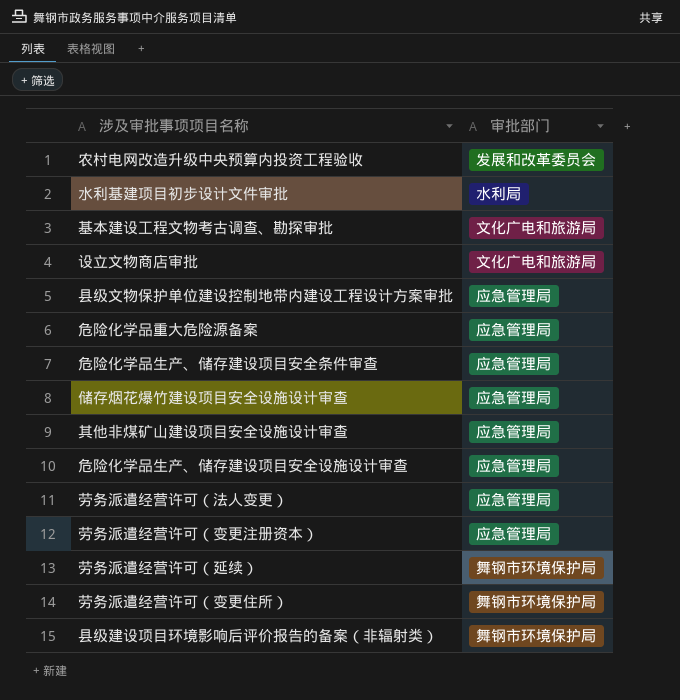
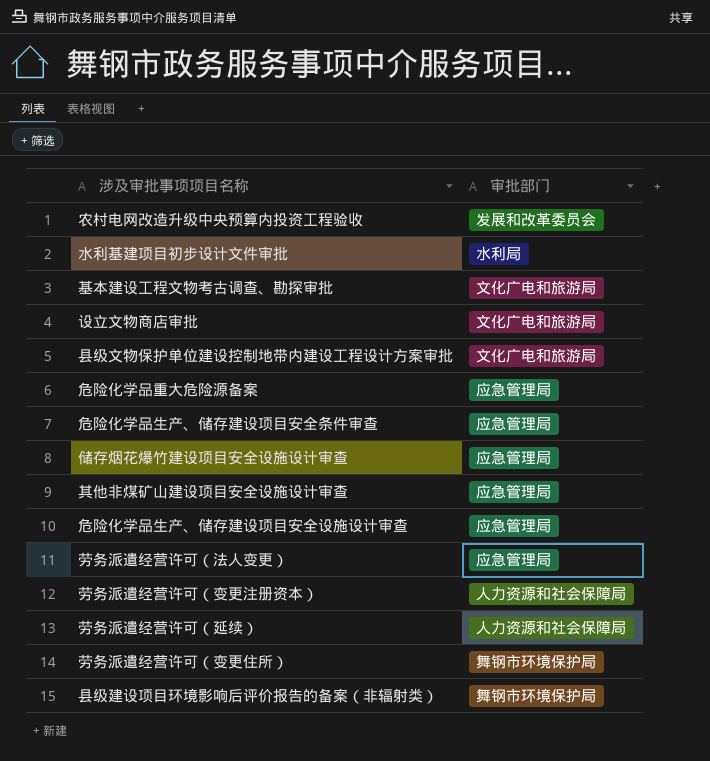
县级文物保护单位建设控制地带内建设工程设计方案审批 | 审批部门: 应急管理局 -> 文化广电和旅游局
劳务派遣经营许可（变更注册资本） | 审批部门: 应急管理局 -> 人力资源和社会保障局
劳务派遣经营许可（延续） | 审批部门: 舞钢市环境保护局 -> 人力资源和社会保障局

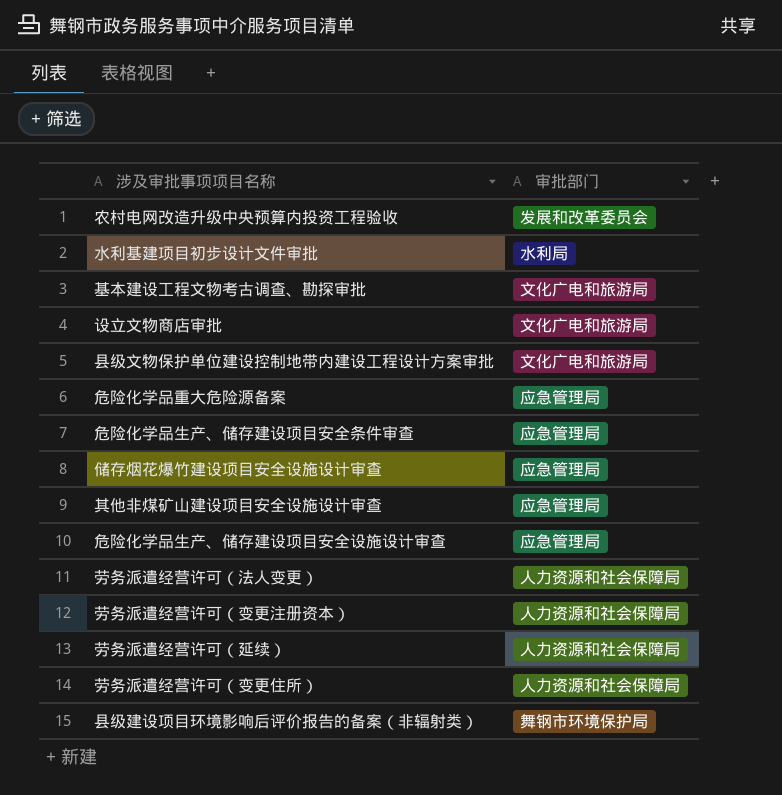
劳务派遣经营许可（法人变更） | 审批部门: 应急管理局 -> 人力资源和社会保障局
劳务派遣经营许可（变更住所） | 审批部门: 舞钢市环境保护局 -> 人力资源和社会保障局

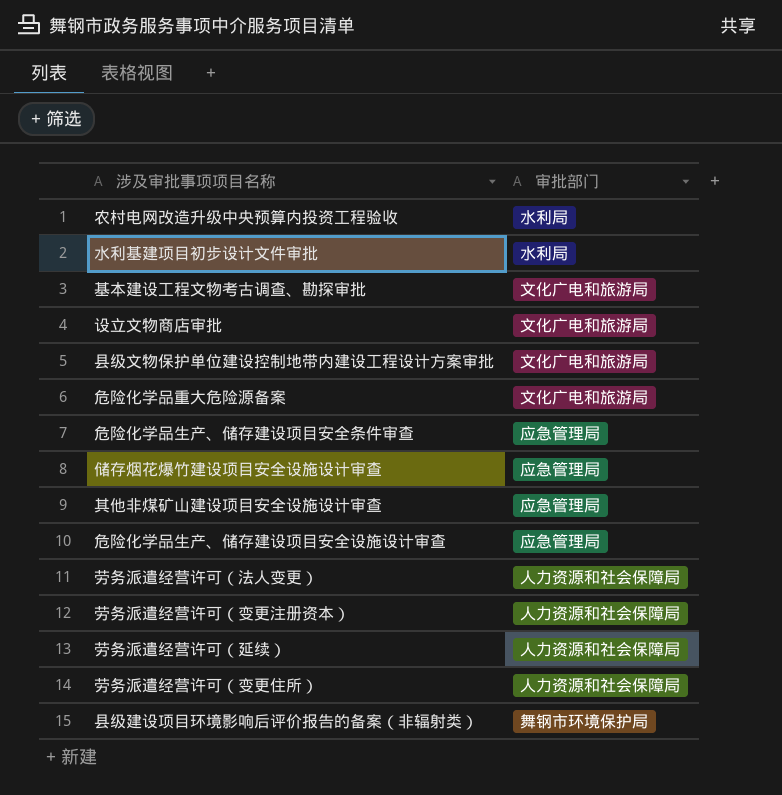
农村电网改造升级中央预算内投资工程验收 | 审批部门: 发展和改革委员会 -> 水利局
危险化学品重大危险源备案 | 审批部门: 应急管理局 -> 文化广电和旅游局

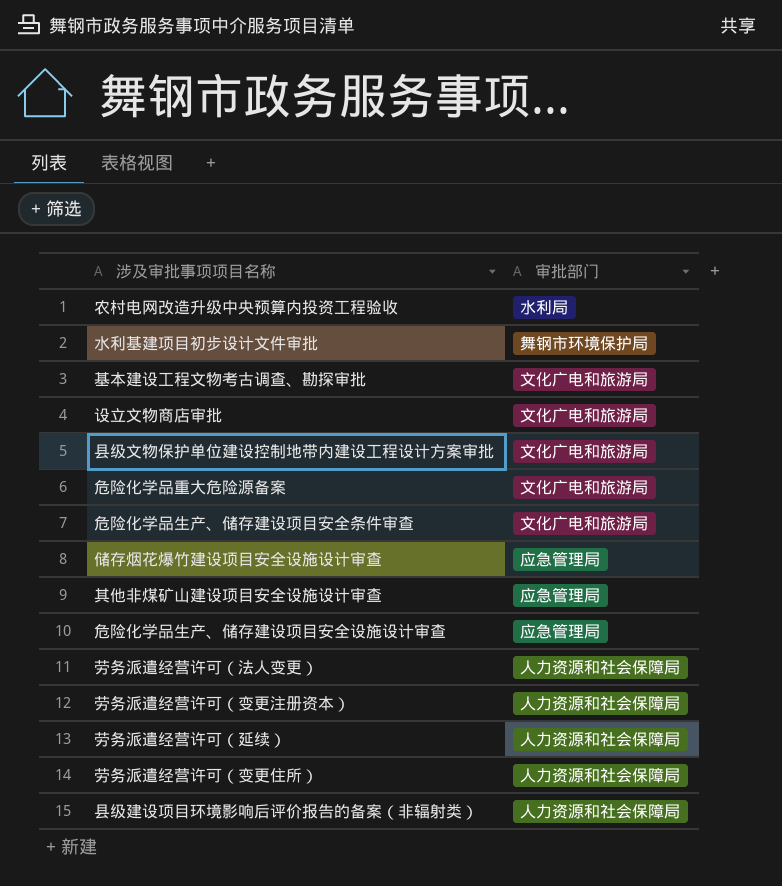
水利基建项目初步设计文件审批 | 审批部门: 水利局 -> 舞钢市环境保护局
危险化学品生产、储存建设项目安全条件审查 | 审批部门: 应急管理局 -> 文化广电和旅游局
县级建设项目环境影响后评价报告的备案（非辐射类） | 审批部门: 舞钢市环境保护局 -> 人力资源和社会保障局

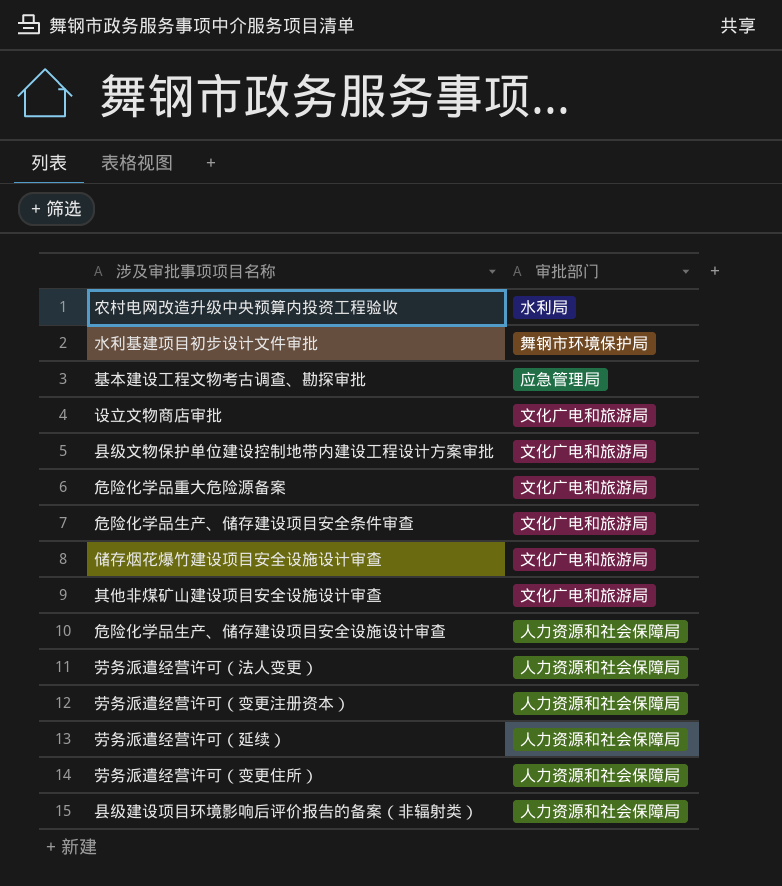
基本建设工程文物考古调查、勘探审批 | 审批部门: 文化广电和旅游局 -> 应急管理局
储存烟花爆竹建设项目安全设施设计审查 | 审批部门: 应急管理局 -> 文化广电和旅游局
其他非煤矿山建设项目安全设施设计审查 | 审批部门: 应急管理局 -> 文化广电和旅游局
危险化学品生产、储存建设项目安全设施设计审查 | 审批部门: 应急管理局 -> 人力资源和社会保障局

